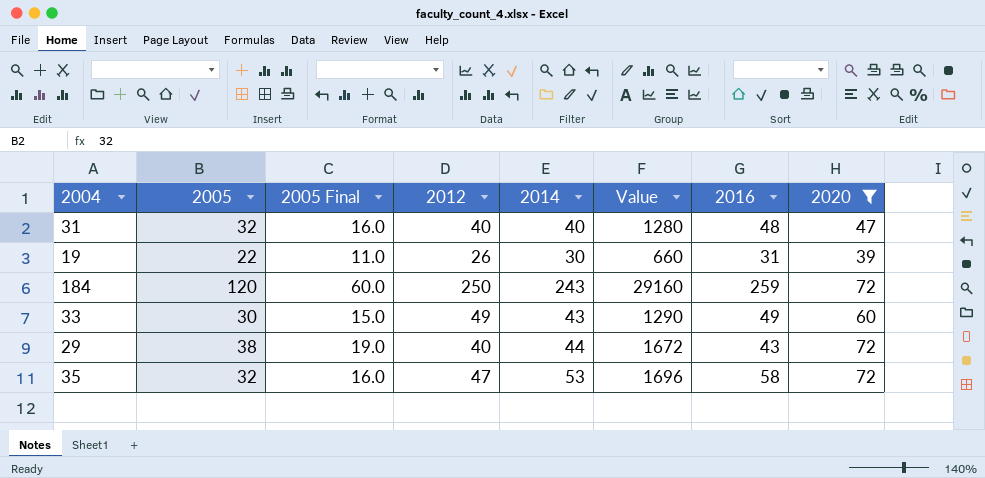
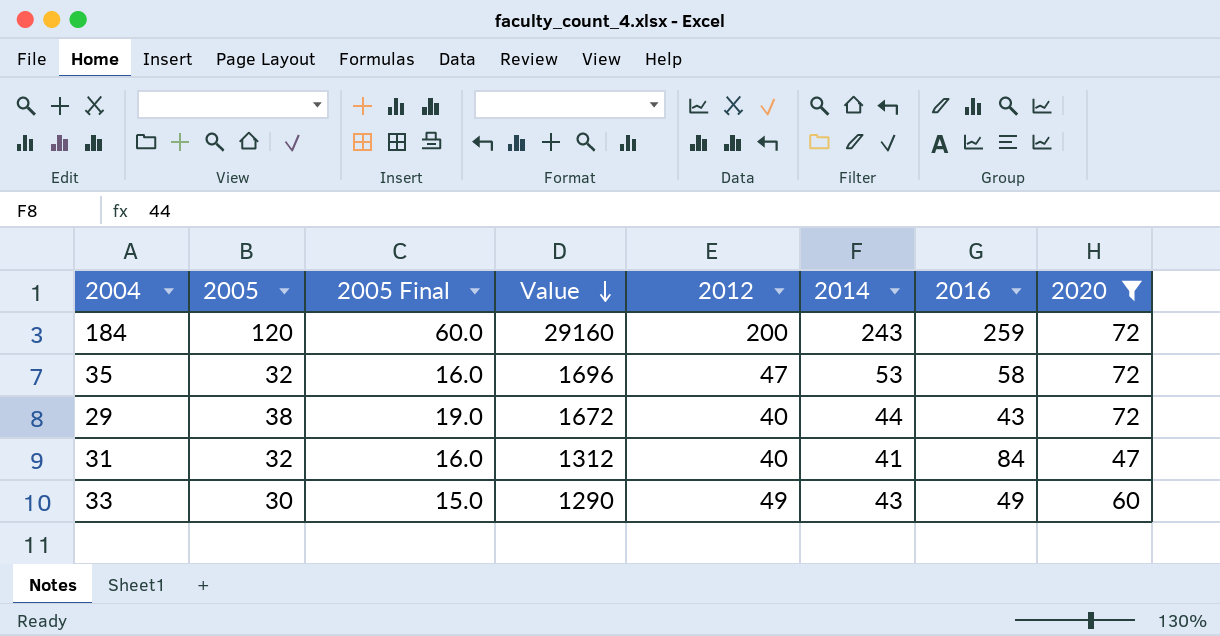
row order: none -> Value descending
column Value | position: 6 -> 4
row 19: 22 | 11.0 | 26 | 30 | 660 | 31 | 39 -> none
184 | 2012: 250 -> 200
31 | Value: 1280 -> 1312
31 | 2014: 40 -> 41
31 | 2016: 48 -> 84

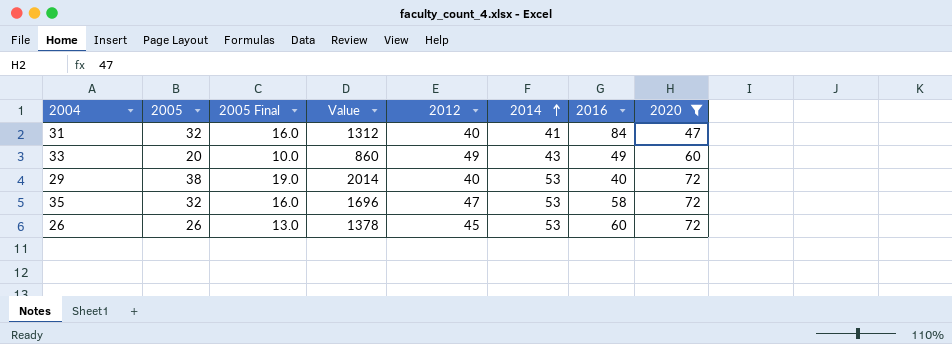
row order: Value descending -> 2014 ascending
row 184: 120 | 60.0 | 29160 | 200 | 243 | 259 | 72 -> none
33 | 2005: 30 -> 20
33 | 2005 Final: 15.0 -> 10.0
33 | Value: 1290 -> 860
29 | Value: 1672 -> 2014
29 | 2014: 44 -> 53
29 | 2016: 43 -> 40
row 26: none -> 26 | 13.0 | 1378 | 45 | 53 | 60 | 72

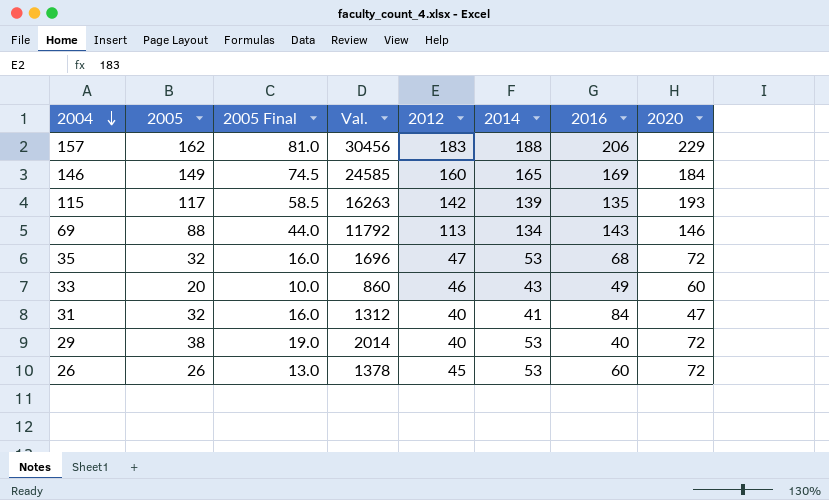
filter: 2020 <= 72 -> none
row order: 2014 ascending -> 2004 descending
column name: Value -> Val.
35 | 2016: 58 -> 68
33 | 2012: 49 -> 46

